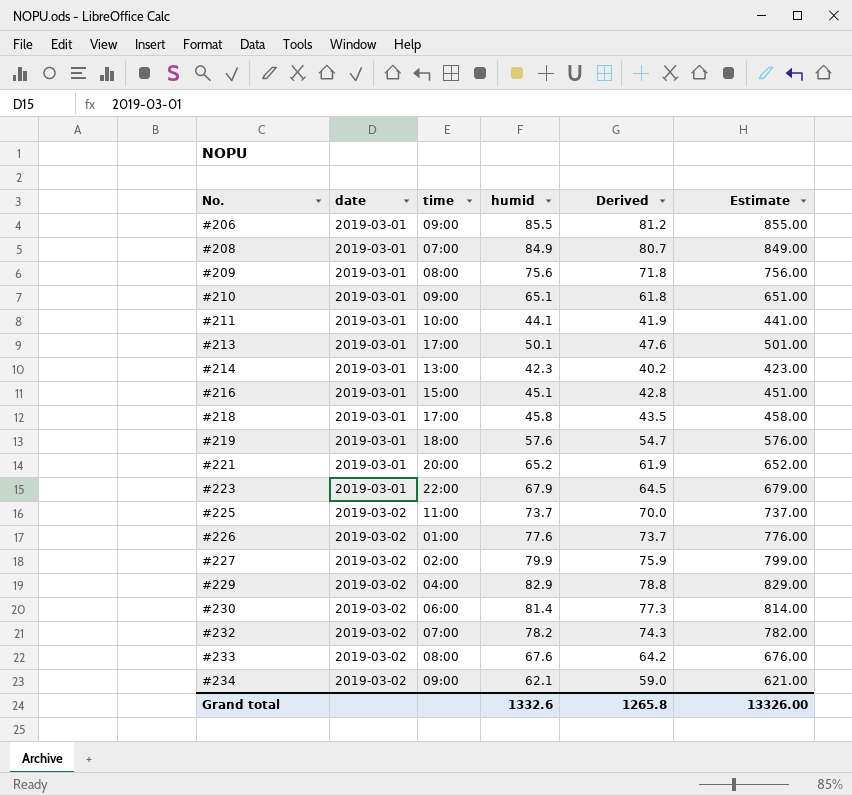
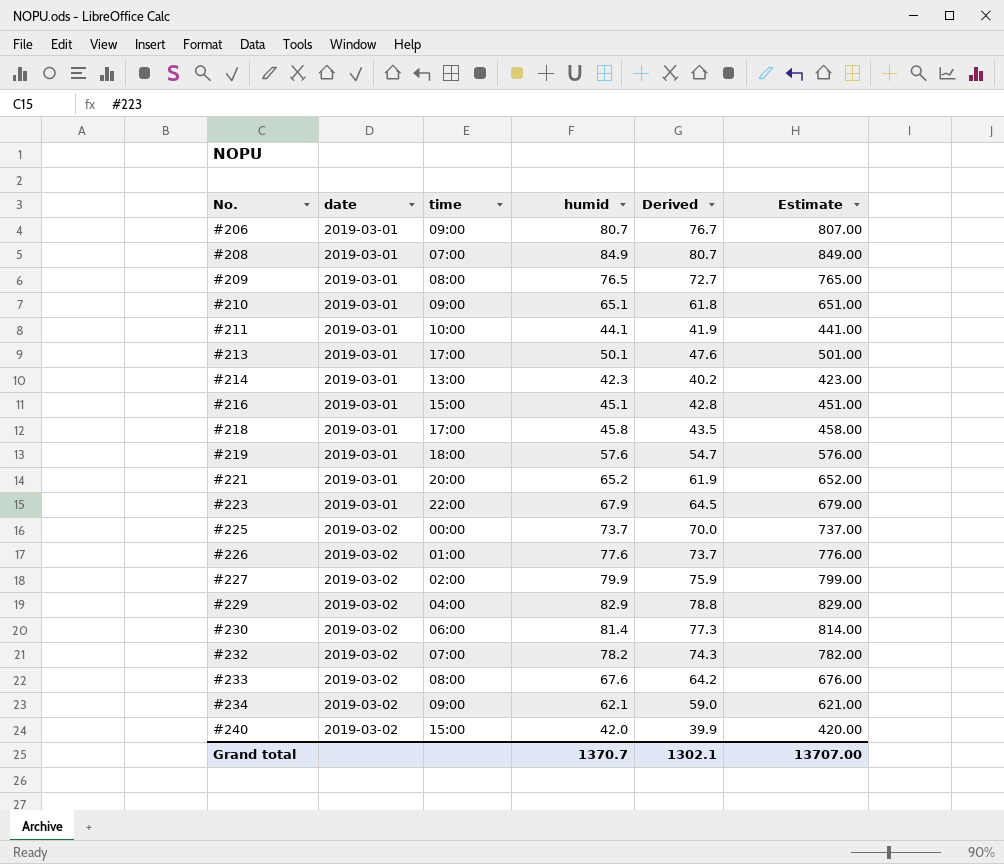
#206 | humid: 85.5 -> 80.7
#206 | Derived: 81.2 -> 76.7
#206 | Estimate: 855.00 -> 807.00
#209 | humid: 75.6 -> 76.5
#209 | Derived: 71.8 -> 72.7
#209 | Estimate: 756.00 -> 765.00
#225 | time: 11:00 -> 00:00
row #240: none -> 2019-03-02 | 15:00 | 42.0 | 39.9 | 420.00
Grand total | humid: 1332.6 -> 1370.7
Grand total | Derived: 1265.8 -> 1302.1
Grand total | Estimate: 13326.00 -> 13707.00

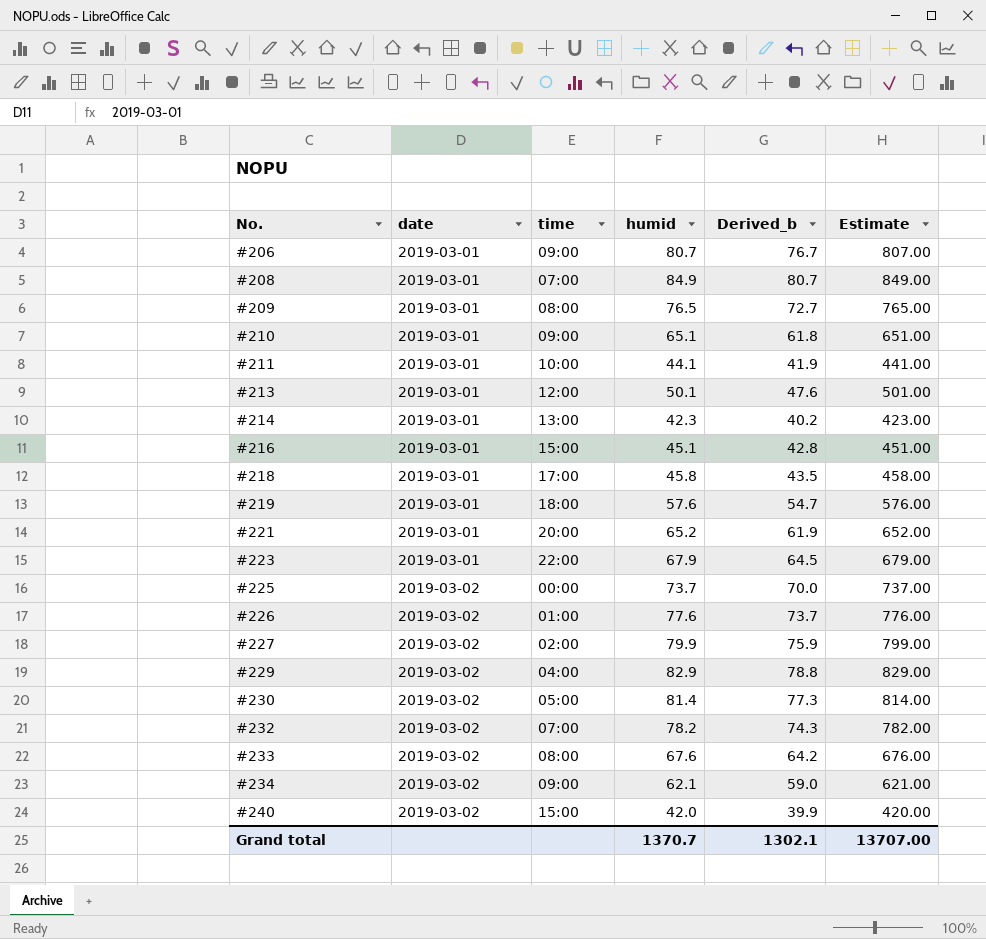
column name: Derived -> Derived_b
#213 | time: 17:00 -> 12:00
#230 | time: 06:00 -> 05:00

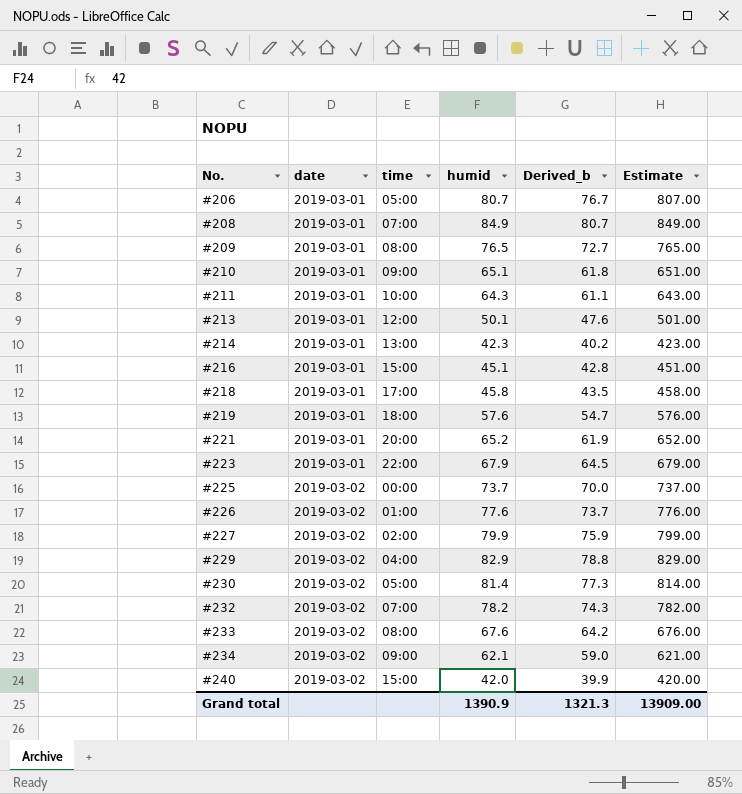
#206 | time: 09:00 -> 05:00
#211 | humid: 44.1 -> 64.3
#211 | Derived_b: 41.9 -> 61.1
#211 | Estimate: 441.00 -> 643.00
Grand total | humid: 1370.7 -> 1390.9
Grand total | Derived_b: 1302.1 -> 1321.3
Grand total | Estimate: 13707.00 -> 13909.00

